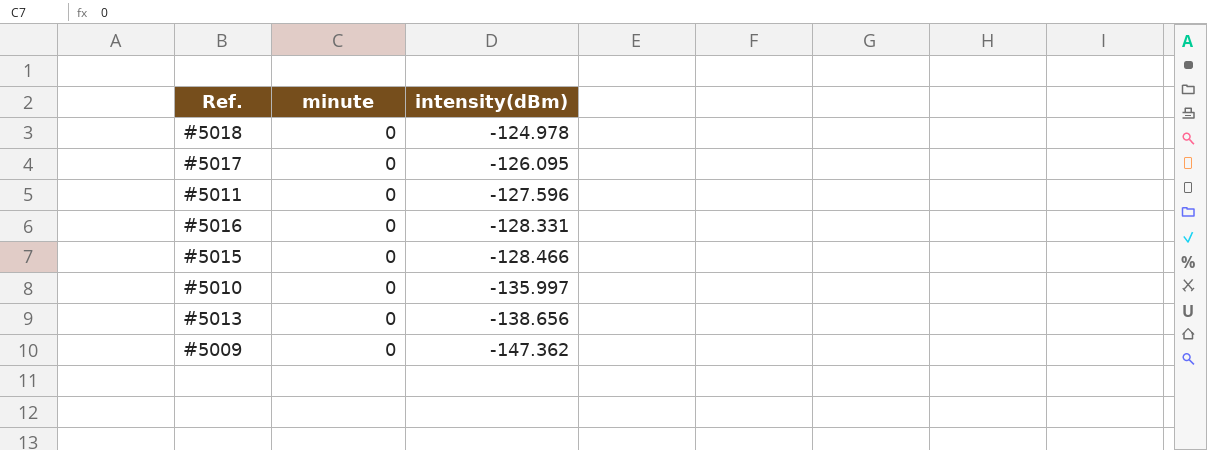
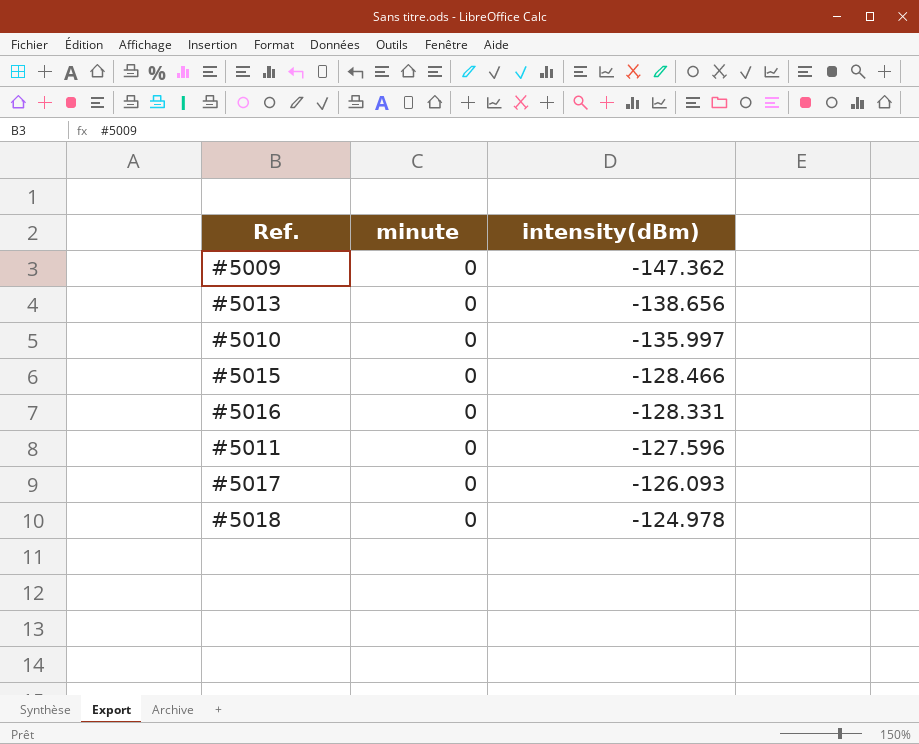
row order: intensity(dBm) descending -> intensity(dBm) ascending
#5017 | intensity(dBm): -126.095 -> -126.093

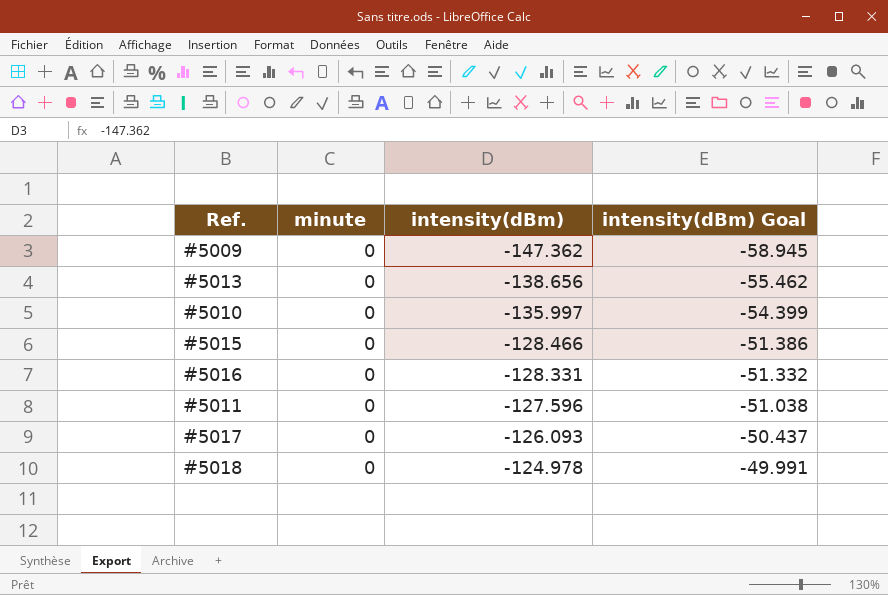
column intensity(dBm) Goal | formula: none -> [intensity(dBm)] * 0.4

